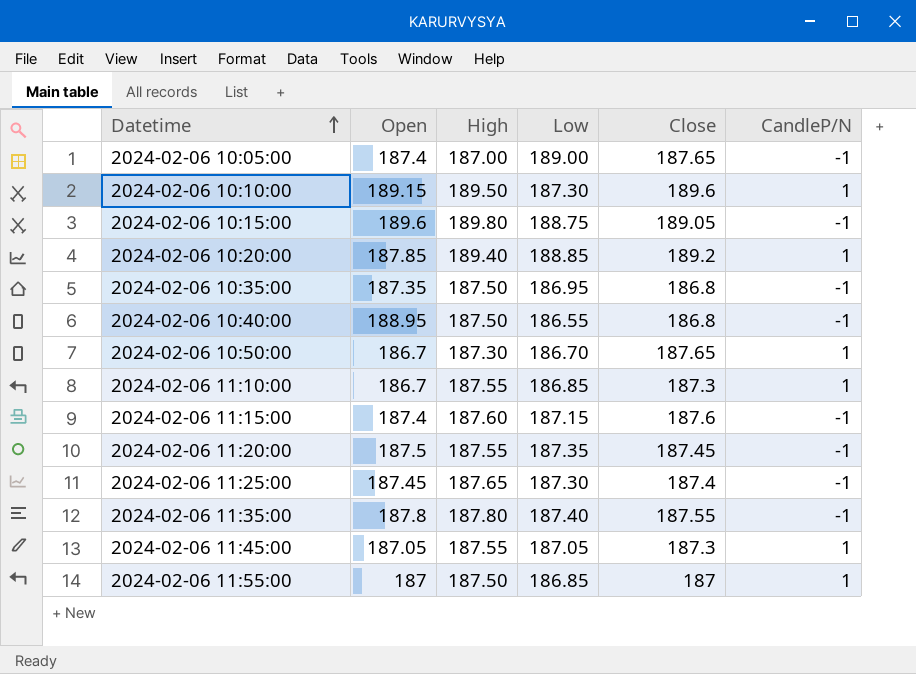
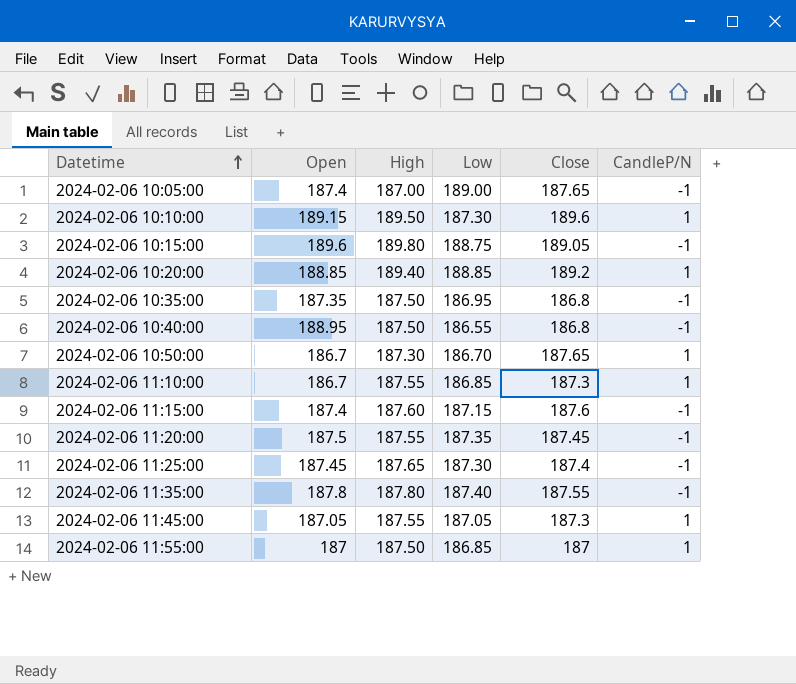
2024-02-06 10:20:00 | Open: 187.85 -> 188.85

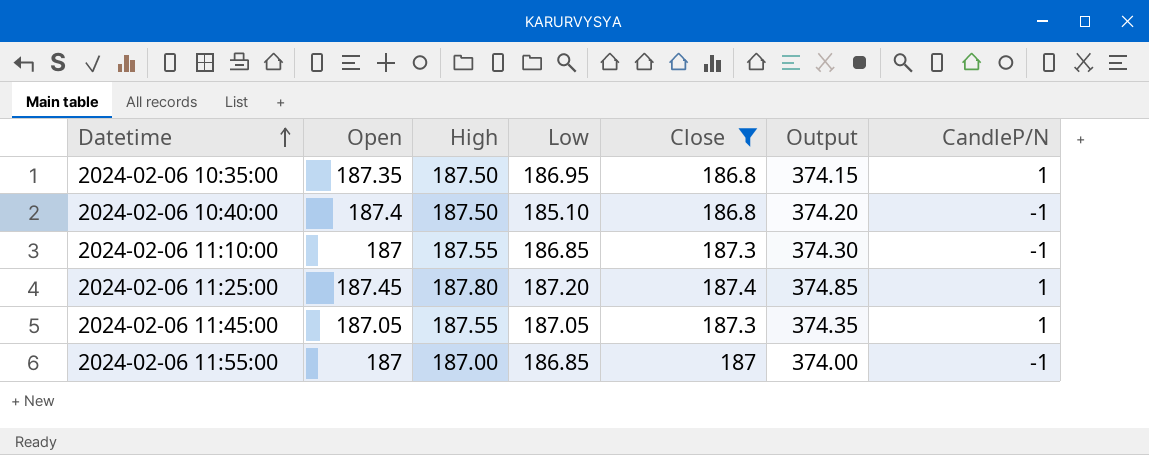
filter: none -> Close <= 187.4
column Output | formula: none -> [Open] + [Close]
2024-02-06 10:35:00 | CandleP/N: -1 -> 1
2024-02-06 10:40:00 | Open: 188.95 -> 187.4
2024-02-06 10:40:00 | Low: 186.55 -> 185.10
2024-02-06 11:10:00 | Open: 186.7 -> 187
2024-02-06 11:10:00 | CandleP/N: 1 -> -1
2024-02-06 11:25:00 | High: 187.65 -> 187.80
2024-02-06 11:25:00 | Low: 187.30 -> 187.20
2024-02-06 11:25:00 | CandleP/N: -1 -> 1
2024-02-06 11:55:00 | High: 187.50 -> 187.00
2024-02-06 11:55:00 | CandleP/N: 1 -> -1

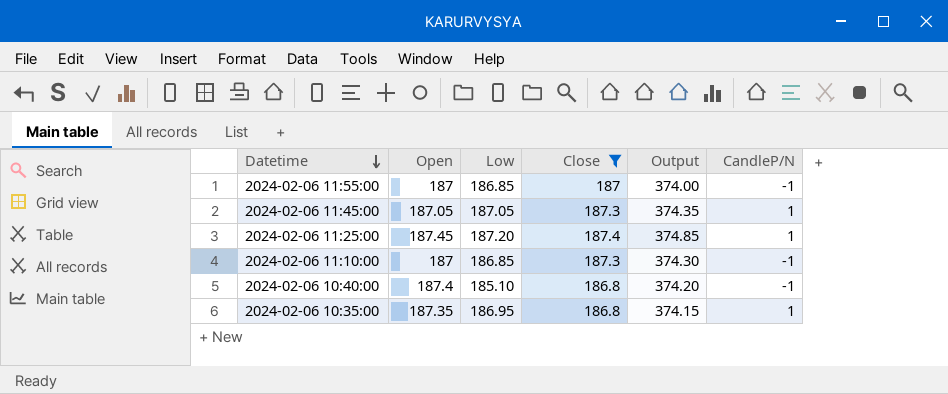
row order: Datetime ascending -> Datetime descending
column High | position: 3 -> none

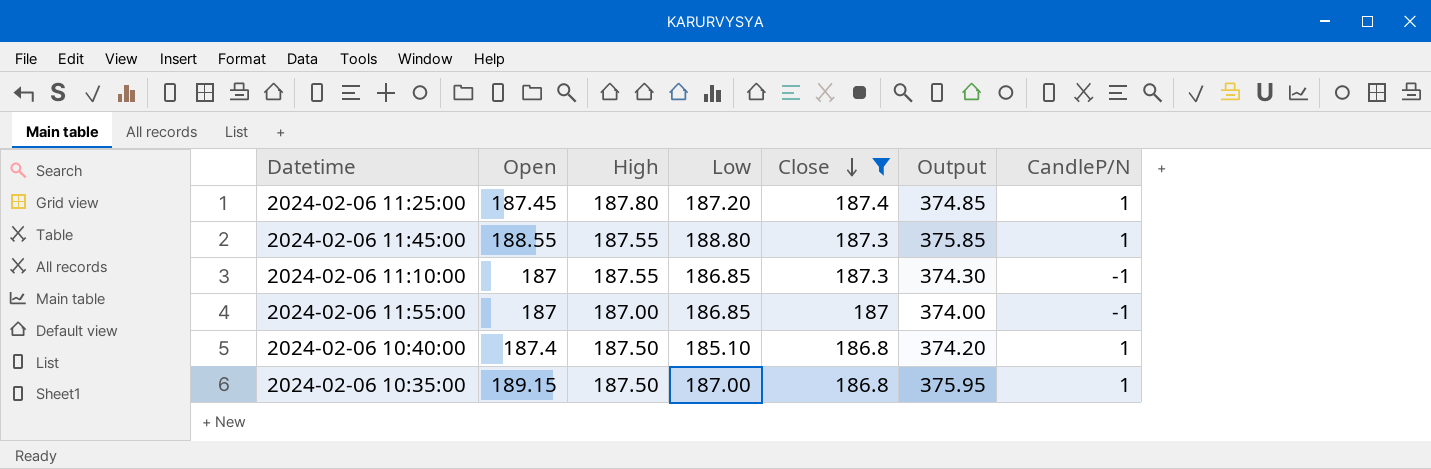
row order: Datetime descending -> Close descending
column High | position: none -> 3
2024-02-06 11:45:00 | Open: 187.05 -> 188.55
2024-02-06 11:45:00 | Low: 187.05 -> 188.80
2024-02-06 11:45:00 | Output: 374.35 -> 375.85
2024-02-06 10:40:00 | CandleP/N: -1 -> 1
2024-02-06 10:35:00 | Open: 187.35 -> 189.15
2024-02-06 10:35:00 | Low: 186.95 -> 187.00
2024-02-06 10:35:00 | Output: 374.15 -> 375.95

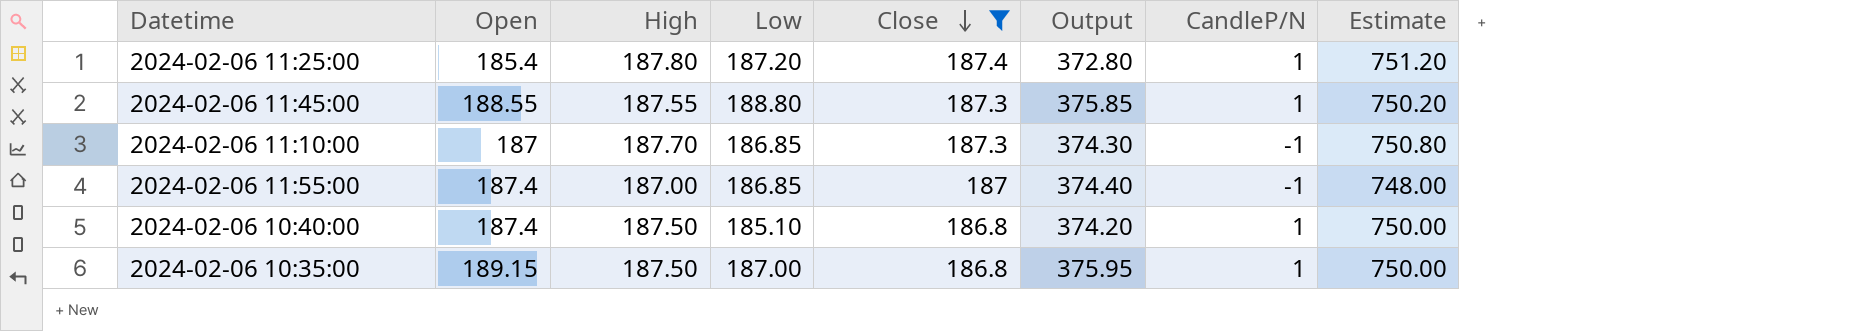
column Estimate | formula: none -> [High] * 4
2024-02-06 11:25:00 | Open: 187.45 -> 185.4
2024-02-06 11:25:00 | Output: 374.85 -> 372.80
2024-02-06 11:10:00 | High: 187.55 -> 187.70
2024-02-06 11:55:00 | Open: 187 -> 187.4
2024-02-06 11:55:00 | Output: 374.00 -> 374.40

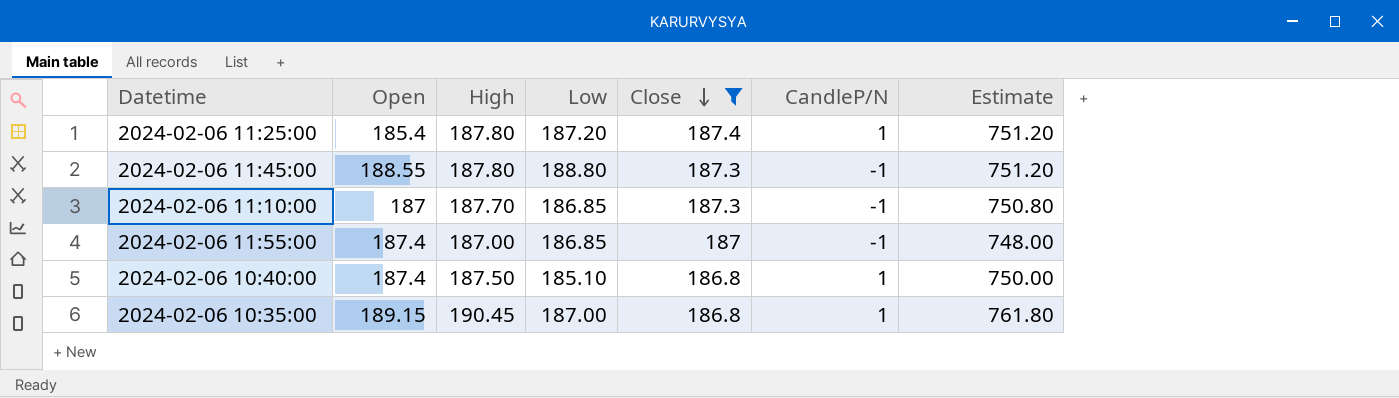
column Output | formula: [Open] + [Close] -> none
2024-02-06 11:45:00 | High: 187.55 -> 187.80
2024-02-06 11:45:00 | CandleP/N: 1 -> -1
2024-02-06 11:45:00 | Estimate: 750.20 -> 751.20
2024-02-06 10:35:00 | High: 187.50 -> 190.45
2024-02-06 10:35:00 | Estimate: 750.00 -> 761.80

